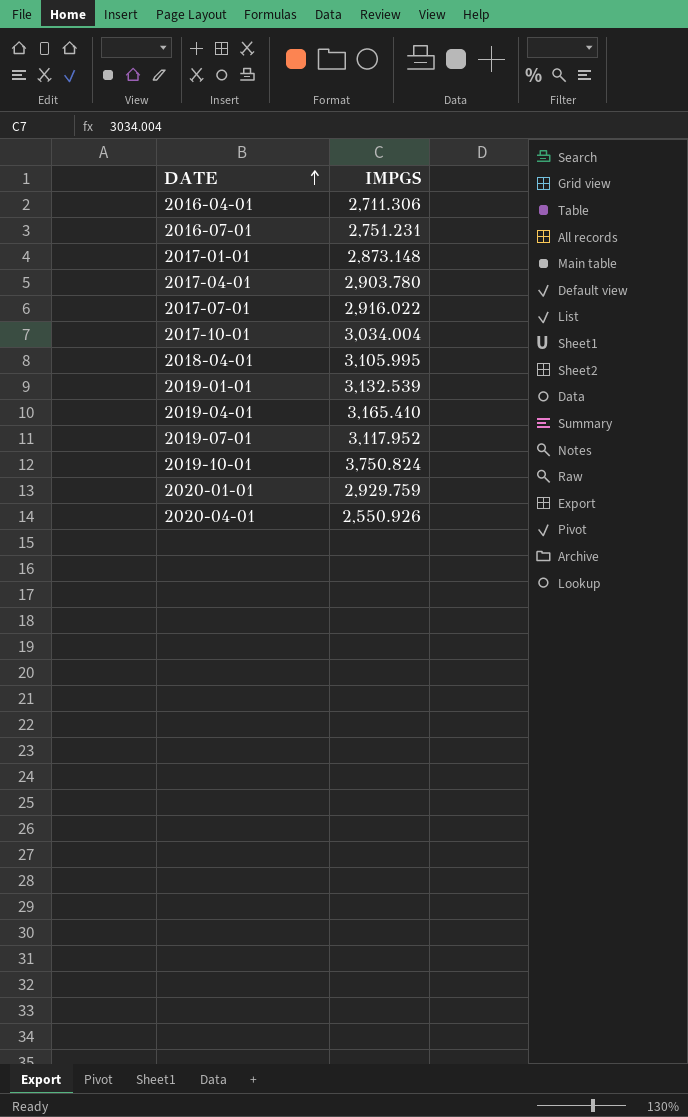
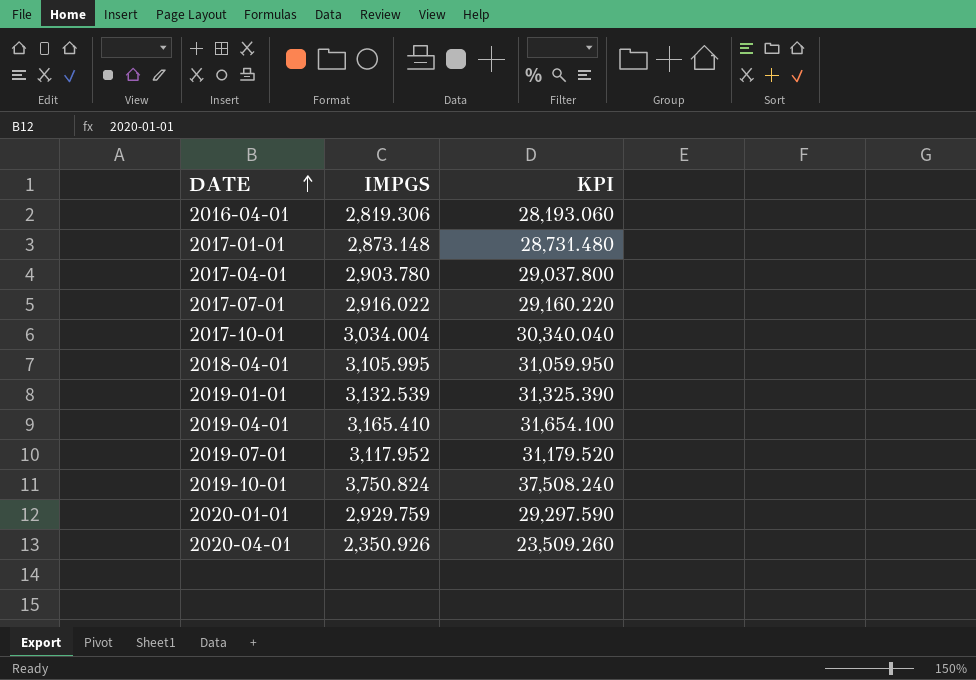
column KPI | formula: none -> [IMPGS] * 10
row 2016-07-01: 2,751.231 -> none
2016-04-01 | IMPGS: 2,711.306 -> 2,819.306
2020-04-01 | IMPGS: 2,550.926 -> 2,350.926

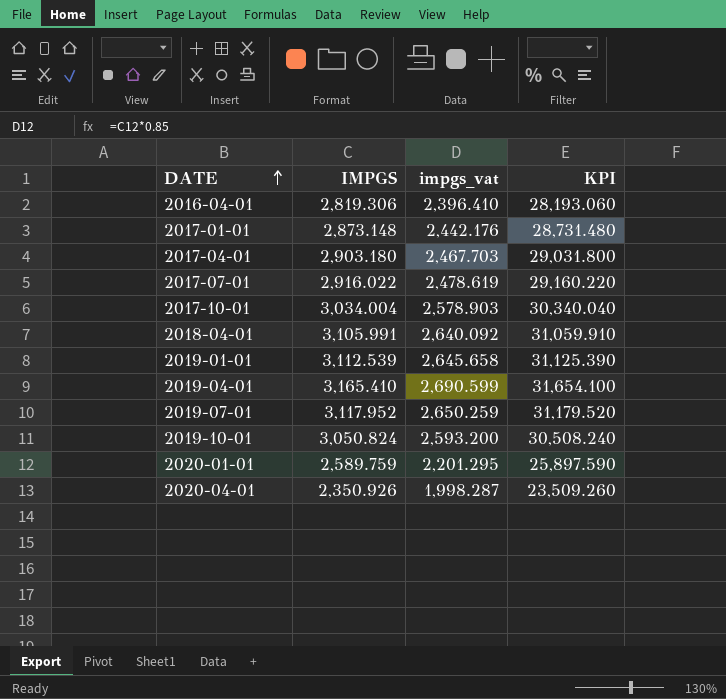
column impgs_vat | formula: none -> [IMPGS] * 0.85
2017-04-01 | IMPGS: 2,903.780 -> 2,903.180
2017-04-01 | KPI: 29,037.800 -> 29,031.800
2018-04-01 | IMPGS: 3,105.995 -> 3,105.991
2018-04-01 | KPI: 31,059.950 -> 31,059.910
2019-01-01 | IMPGS: 3,132.539 -> 3,112.539
2019-01-01 | KPI: 31,325.390 -> 31,125.390
2019-10-01 | IMPGS: 3,750.824 -> 3,050.824
2019-10-01 | KPI: 37,508.240 -> 30,508.240
2020-01-01 | IMPGS: 2,929.759 -> 2,589.759
2020-01-01 | KPI: 29,297.590 -> 25,897.590

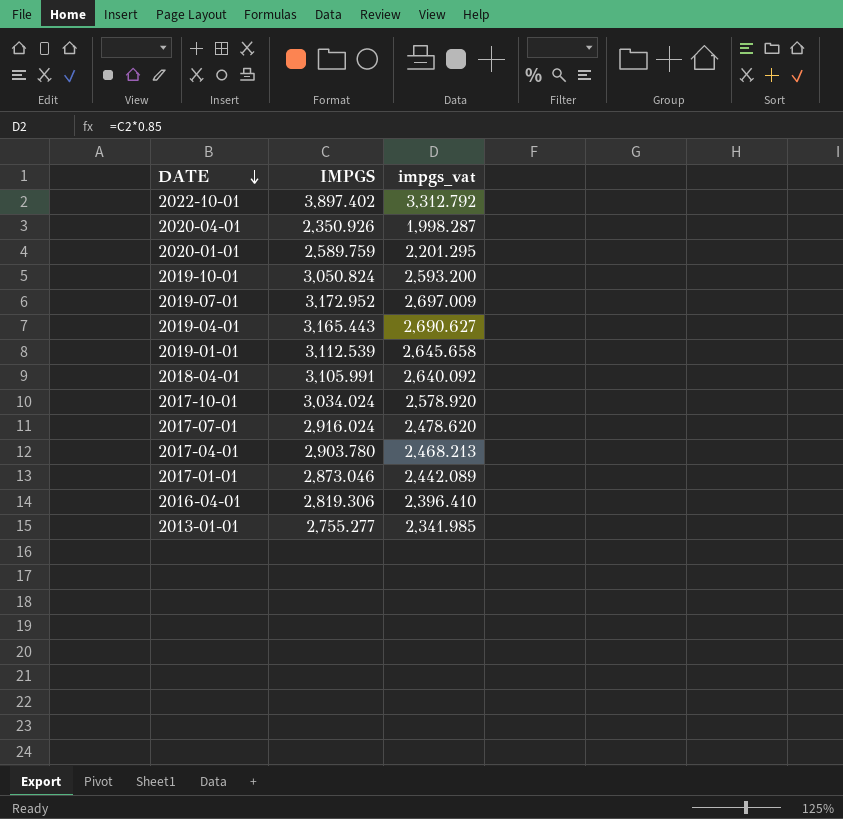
row order: DATE ascending -> DATE descending
column KPI | formula: [IMPGS] * 10 -> none
row 2022-10-01: none -> 3,897.402 | 3,312.792
2019-07-01 | IMPGS: 3,117.952 -> 3,172.952
2019-07-01 | impgs_vat: 2,650.259 -> 2,697.009
2019-04-01 | IMPGS: 3,165.410 -> 3,165.443
2019-04-01 | impgs_vat: 2,690.599 -> 2,690.627
2017-10-01 | IMPGS: 3,034.004 -> 3,034.024
2017-10-01 | impgs_vat: 2,578.903 -> 2,578.920
2017-07-01 | IMPGS: 2,916.022 -> 2,916.024
2017-07-01 | impgs_vat: 2,478.619 -> 2,478.620
2017-04-01 | IMPGS: 2,903.180 -> 2,903.780
2017-04-01 | impgs_vat: 2,467.703 -> 2,468.213
2017-01-01 | IMPGS: 2,873.148 -> 2,873.046
2017-01-01 | impgs_vat: 2,442.176 -> 2,442.089
row 2013-01-01: none -> 2,755.277 | 2,341.985

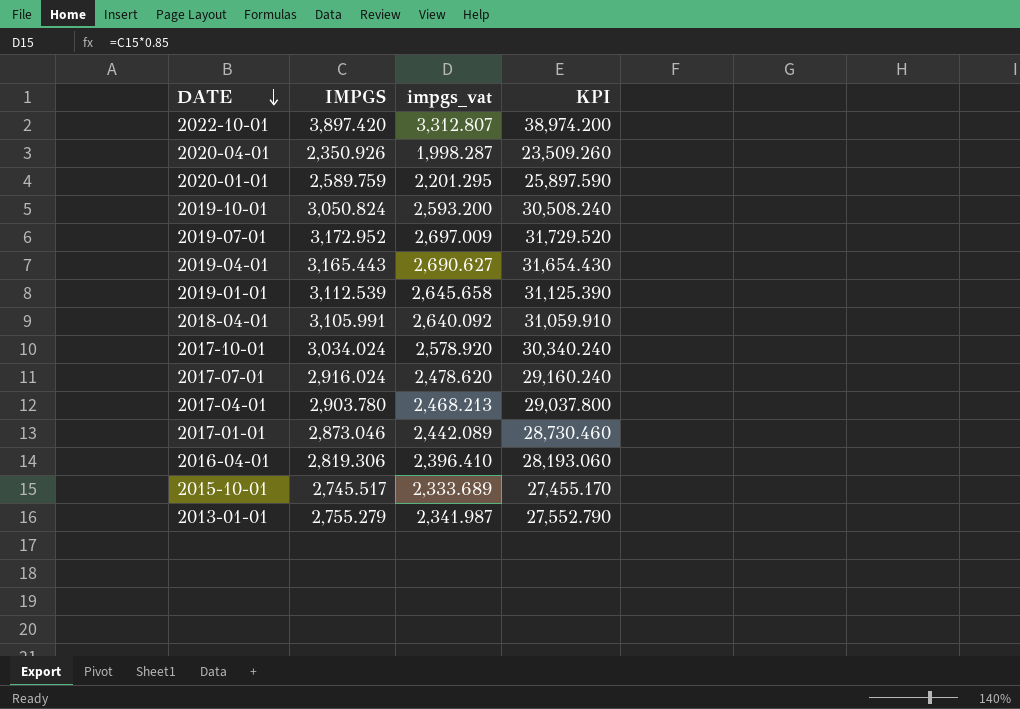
column KPI | formula: none -> [IMPGS] * 10
2022-10-01 | IMPGS: 3,897.402 -> 3,897.420
2022-10-01 | impgs_vat: 3,312.792 -> 3,312.807
row 2015-10-01: none -> 2,745.517 | 2,333.689 | 27,455.170
2013-01-01 | IMPGS: 2,755.277 -> 2,755.279
2013-01-01 | impgs_vat: 2,341.985 -> 2,341.987

